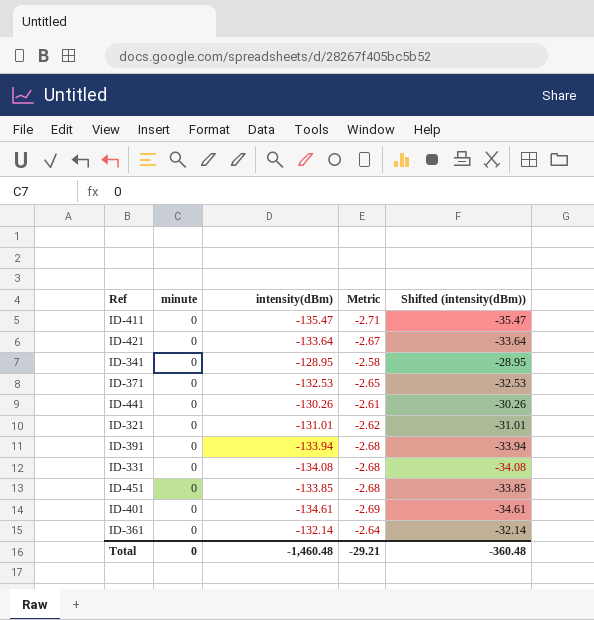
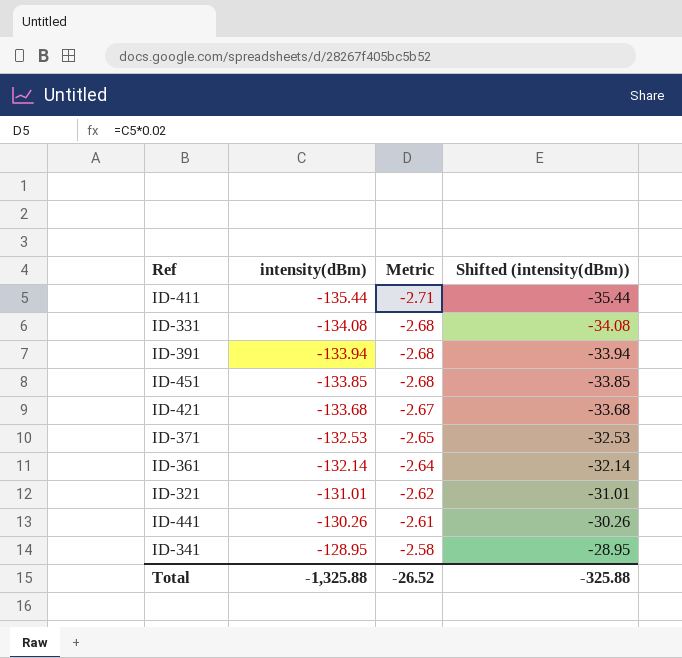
row order: none -> intensity(dBm) ascending
column minute | position: 2 -> none
row ID-401: 0 | -134.61 | -2.69 | -34.61 -> none
ID-411 | intensity(dBm): -135.47 -> -135.44
ID-411 | Shifted (intensity(dBm)): -35.47 -> -35.44
ID-421 | intensity(dBm): -133.64 -> -133.68
ID-421 | Shifted (intensity(dBm)): -33.64 -> -33.68
Total | intensity(dBm): -1,460.48 -> -1,325.88
Total | Metric: -29.21 -> -26.52
Total | Shifted (intensity(dBm)): -360.48 -> -325.88

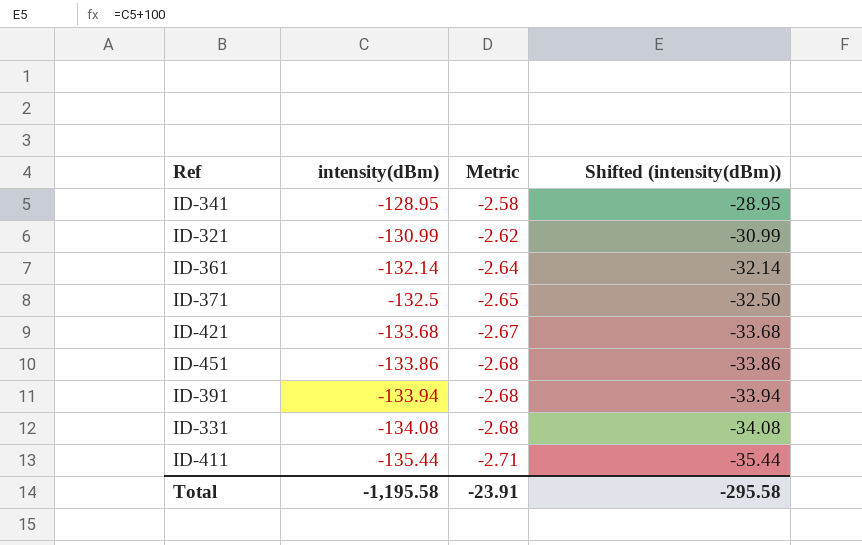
row order: intensity(dBm) ascending -> intensity(dBm) descending
row ID-441: -130.26 | -2.61 | -30.26 -> none
ID-321 | intensity(dBm): -131.01 -> -130.99
ID-321 | Shifted (intensity(dBm)): -31.01 -> -30.99
ID-371 | intensity(dBm): -132.53 -> -132.5
ID-371 | Shifted (intensity(dBm)): -32.53 -> -32.50
ID-451 | intensity(dBm): -133.85 -> -133.86
ID-451 | Shifted (intensity(dBm)): -33.85 -> -33.86
Total | intensity(dBm): -1,325.88 -> -1,195.58
Total | Metric: -26.52 -> -23.91
Total | Shifted (intensity(dBm)): -325.88 -> -295.58

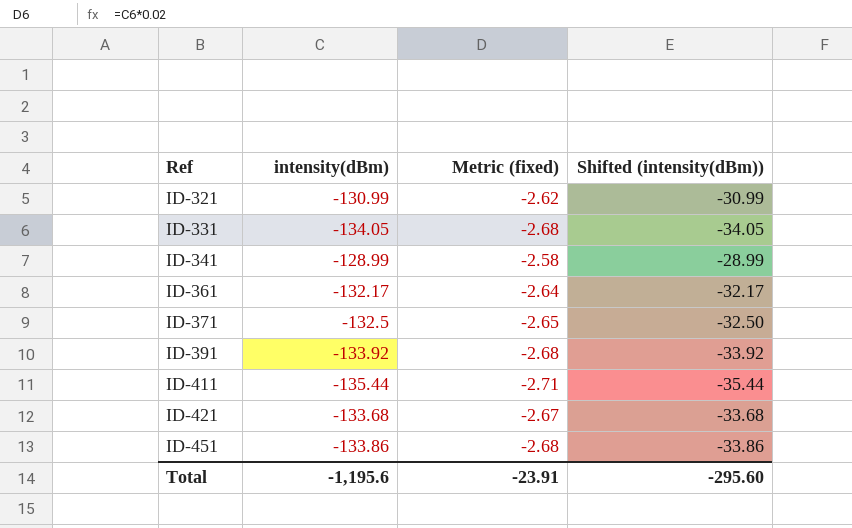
row order: intensity(dBm) descending -> Ref ascending
column name: Metric -> Metric (fixed)
ID-331 | intensity(dBm): -134.08 -> -134.05
ID-331 | Shifted (intensity(dBm)): -34.08 -> -34.05
ID-341 | intensity(dBm): -128.95 -> -128.99
ID-341 | Shifted (intensity(dBm)): -28.95 -> -28.99
ID-361 | intensity(dBm): -132.14 -> -132.17
ID-361 | Shifted (intensity(dBm)): -32.14 -> -32.17
ID-391 | intensity(dBm): -133.94 -> -133.92
ID-391 | Shifted (intensity(dBm)): -33.94 -> -33.92
Total | intensity(dBm): -1,195.58 -> -1,195.6
Total | Shifted (intensity(dBm)): -295.58 -> -295.60

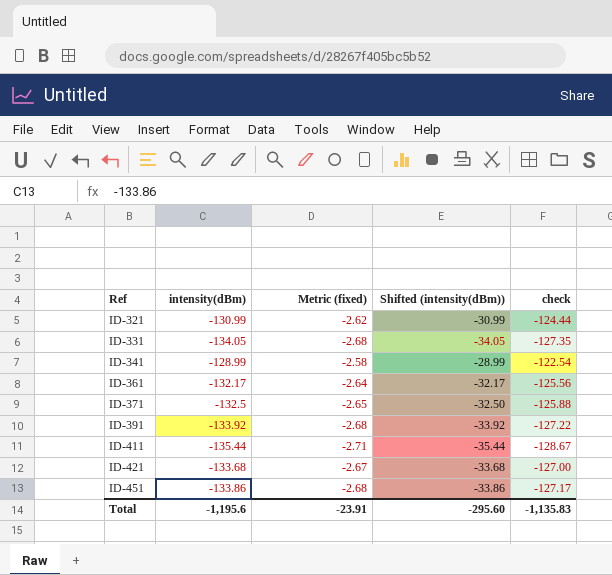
column check | formula: none -> [intensity(dBm)] * 0.95

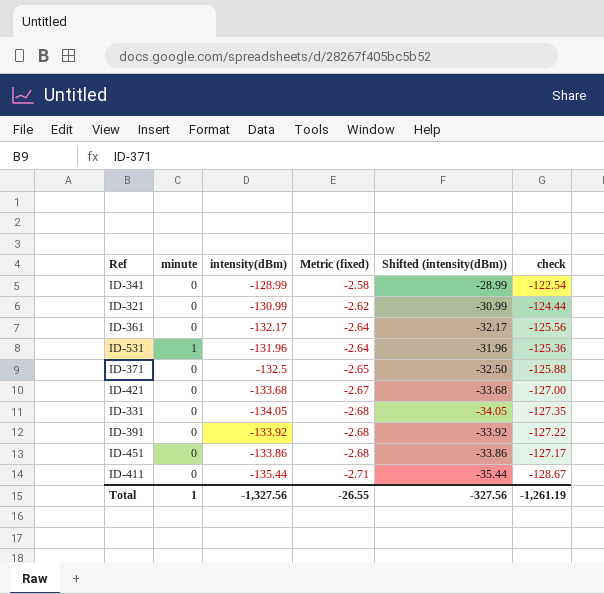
row order: Ref ascending -> Metric (fixed) descending
column minute | position: none -> 2
row ID-531: none -> 1 | -131.96 | -2.64 | -31.96 | -125.36
Total | intensity(dBm): -1,195.6 -> -1,327.56
Total | Metric (fixed): -23.91 -> -26.55
Total | Shifted (intensity(dBm)): -295.60 -> -327.56
Total | check: -1,135.83 -> -1,261.19

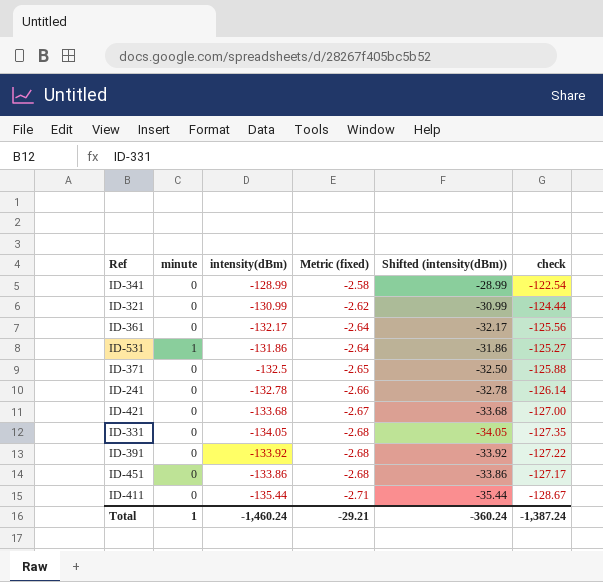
ID-531 | intensity(dBm): -131.96 -> -131.86
ID-531 | Shifted (intensity(dBm)): -31.96 -> -31.86
ID-531 | check: -125.36 -> -125.27
row ID-241: none -> 0 | -132.78 | -2.66 | -32.78 | -126.14
Total | intensity(dBm): -1,327.56 -> -1,460.24
Total | Metric (fixed): -26.55 -> -29.21
Total | Shifted (intensity(dBm)): -327.56 -> -360.24
Total | check: -1,261.19 -> -1,387.24

